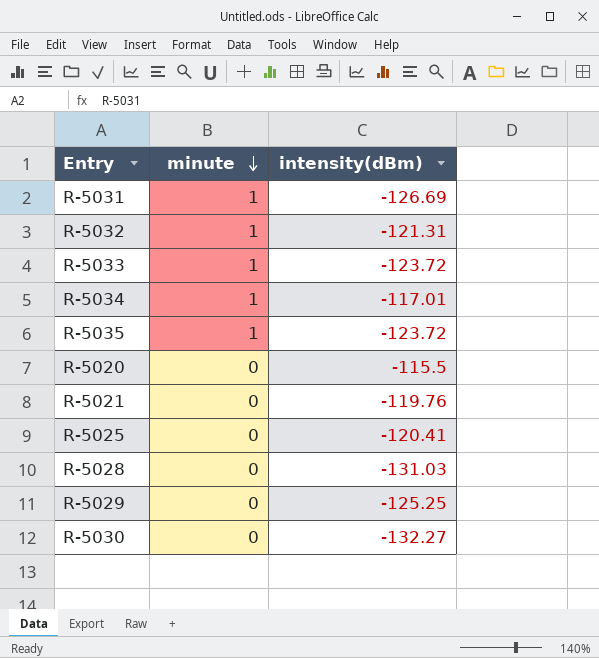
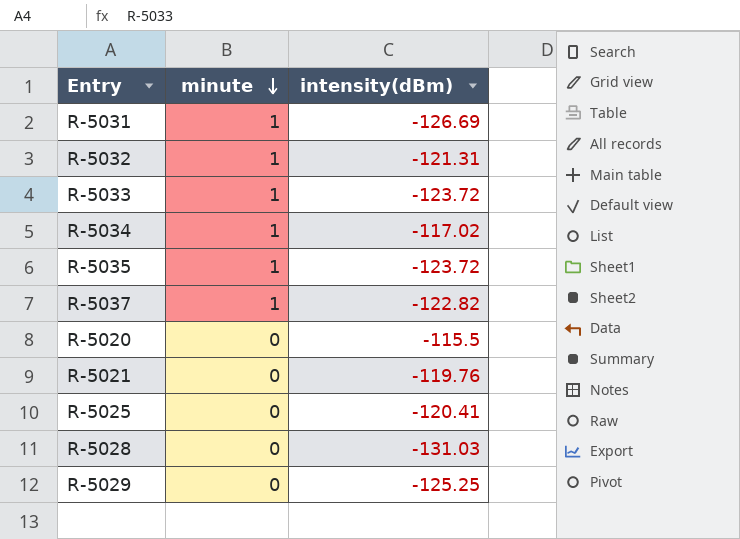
row R-5030: 0 | -132.27 -> none
R-5034 | intensity(dBm): -117.01 -> -117.02
row R-5037: none -> 1 | -122.82

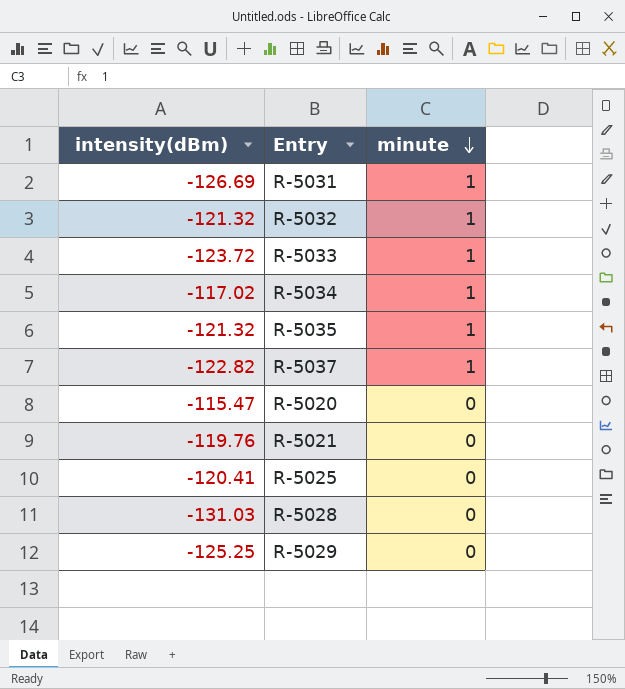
column intensity(dBm) | position: 3 -> 1
R-5032 | intensity(dBm): -121.31 -> -121.32
R-5035 | intensity(dBm): -123.72 -> -121.32
R-5020 | intensity(dBm): -115.5 -> -115.47

